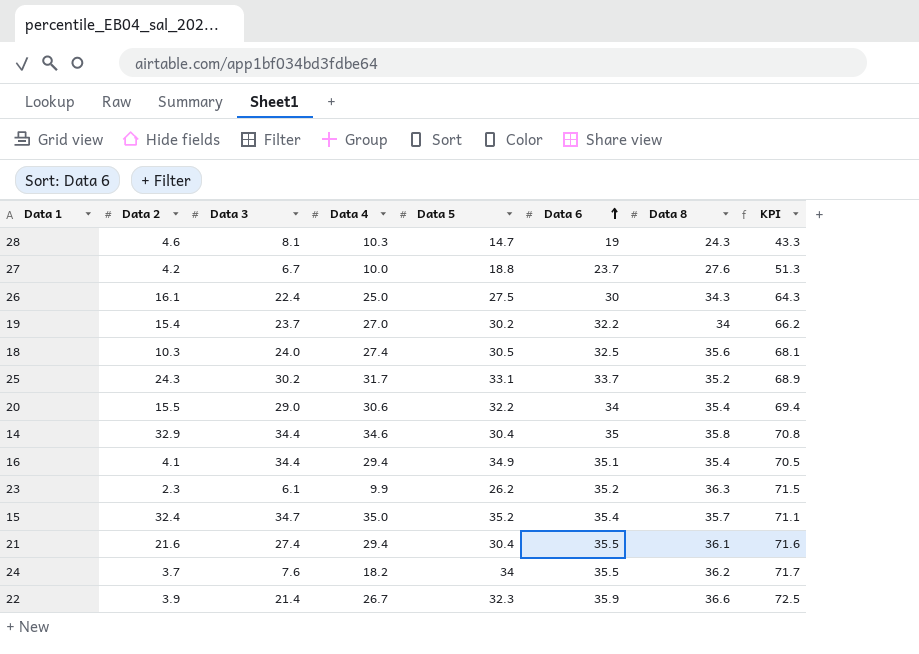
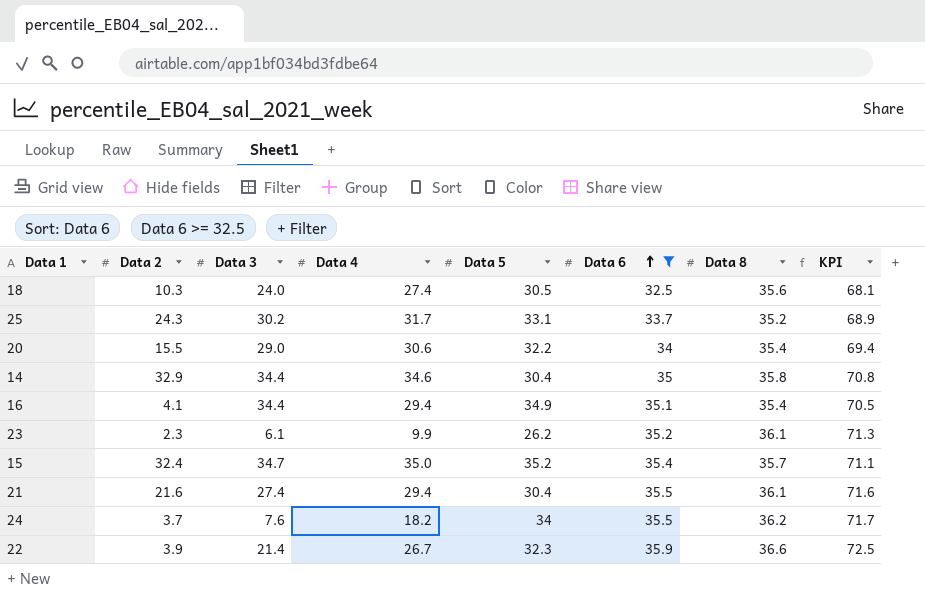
filter: none -> Data 6 >= 32.5
23 | Data 8: 36.3 -> 36.1
23 | KPI: 71.5 -> 71.3

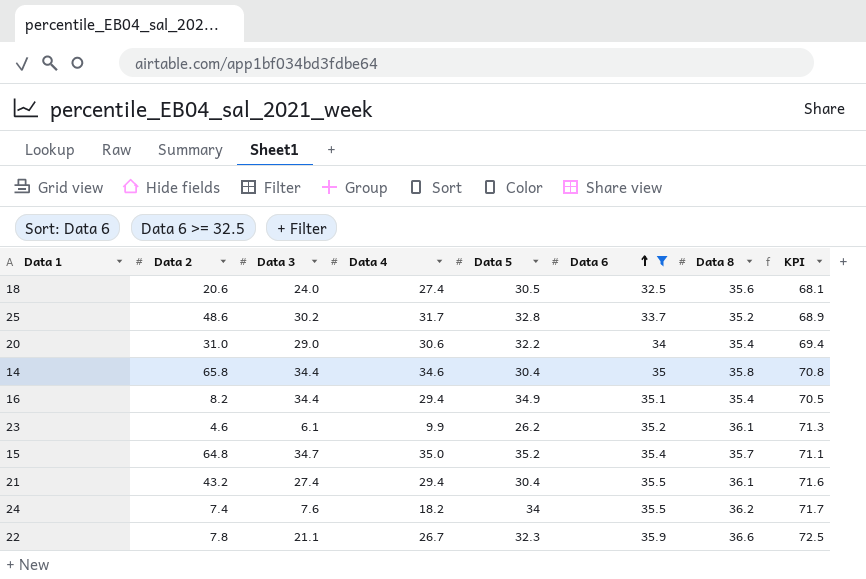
18 | Data 2: 10.3 -> 20.6
25 | Data 2: 24.3 -> 48.6
25 | Data 5: 33.1 -> 32.8
20 | Data 2: 15.5 -> 31.0
14 | Data 2: 32.9 -> 65.8
16 | Data 2: 4.1 -> 8.2
23 | Data 2: 2.3 -> 4.6
15 | Data 2: 32.4 -> 64.8
21 | Data 2: 21.6 -> 43.2
24 | Data 2: 3.7 -> 7.4
22 | Data 2: 3.9 -> 7.8
22 | Data 3: 21.4 -> 21.1

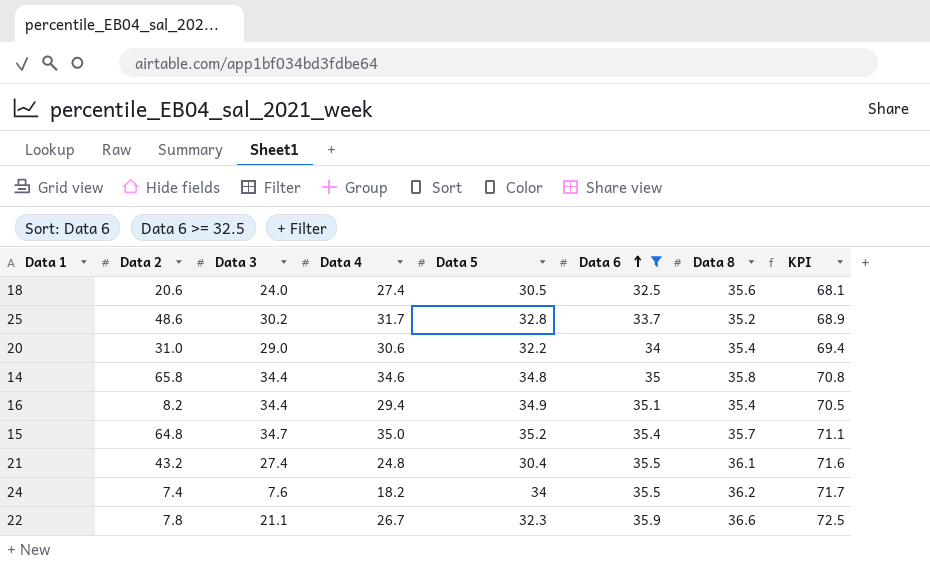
row 23: 4.6 | 6.1 | 9.9 | 26.2 | 35.2 | 36.1 | 71.3 -> none
14 | Data 5: 30.4 -> 34.8
21 | Data 4: 29.4 -> 24.8

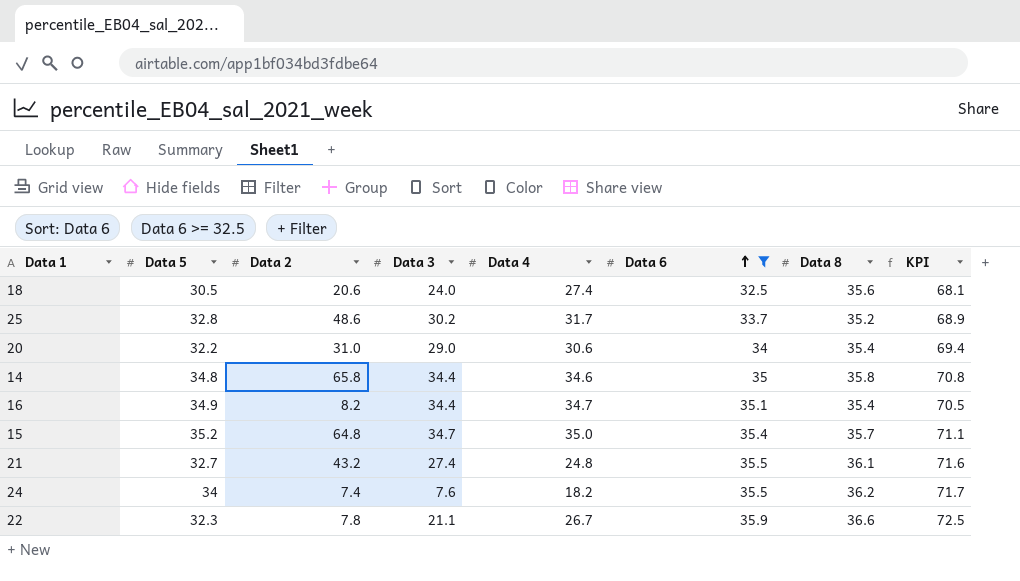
column Data 5 | position: 5 -> 2
16 | Data 4: 29.4 -> 34.7
21 | Data 5: 30.4 -> 32.7

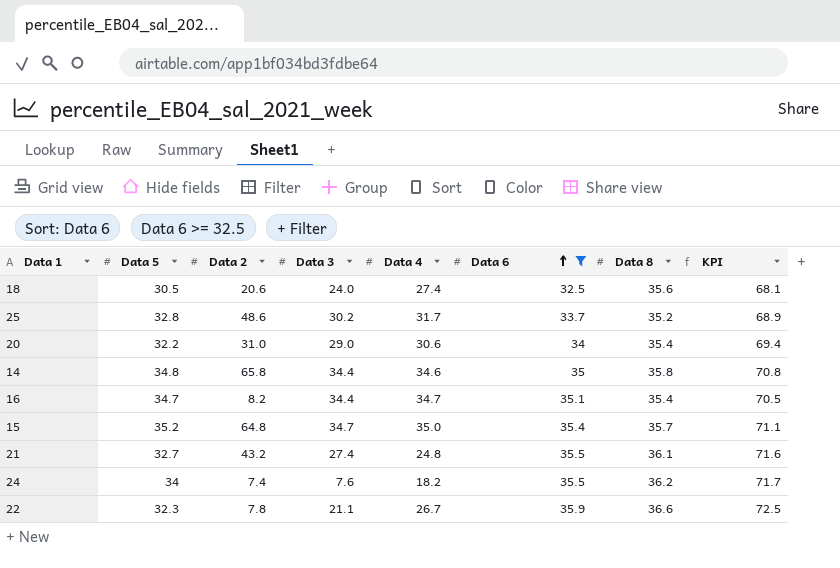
16 | Data 5: 34.9 -> 34.7

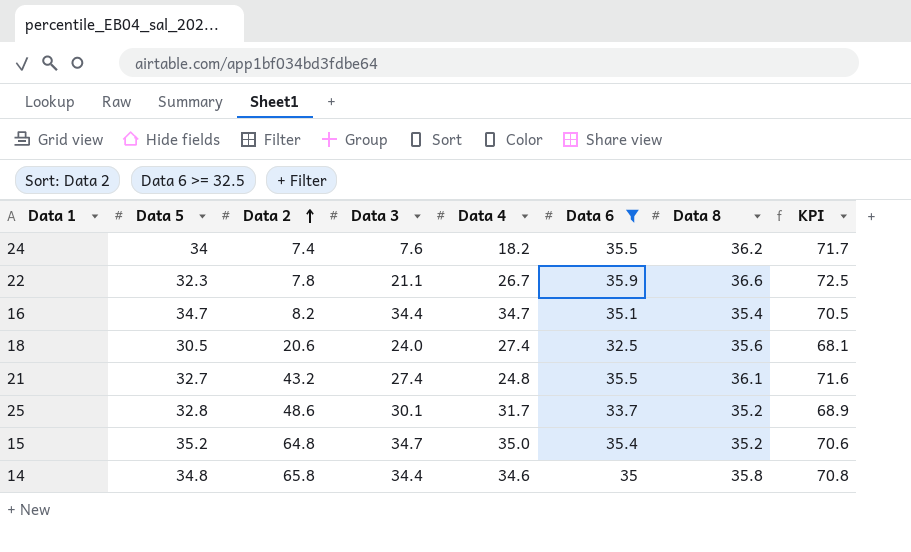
row order: Data 6 ascending -> Data 2 ascending
row 20: 32.2 | 31.0 | 29.0 | 30.6 | 34 | 35.4 | 69.4 -> none
25 | Data 3: 30.2 -> 30.1
15 | Data 8: 35.7 -> 35.2
15 | KPI: 71.1 -> 70.6

